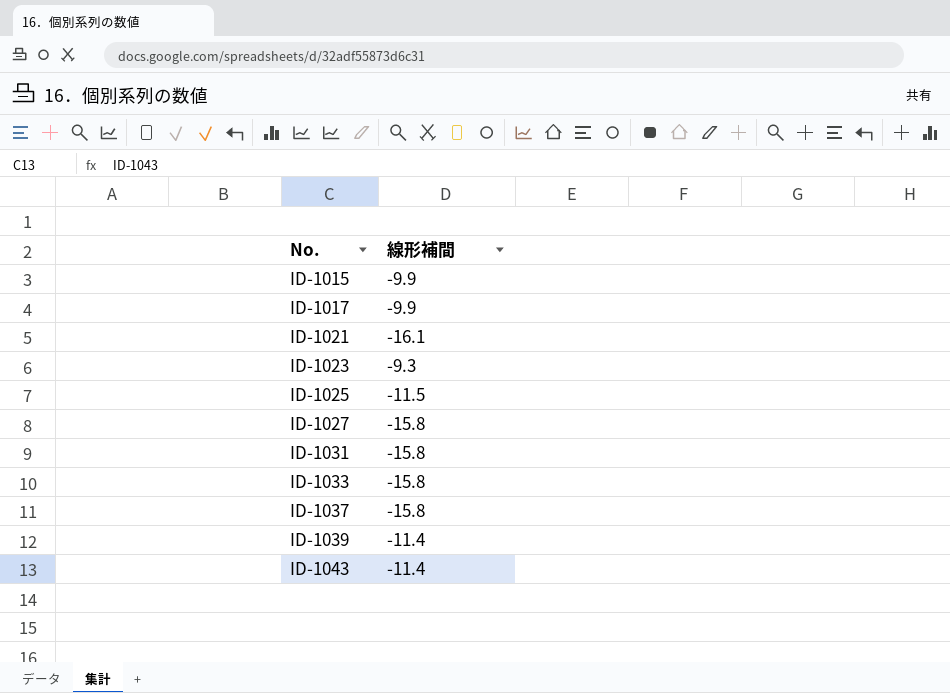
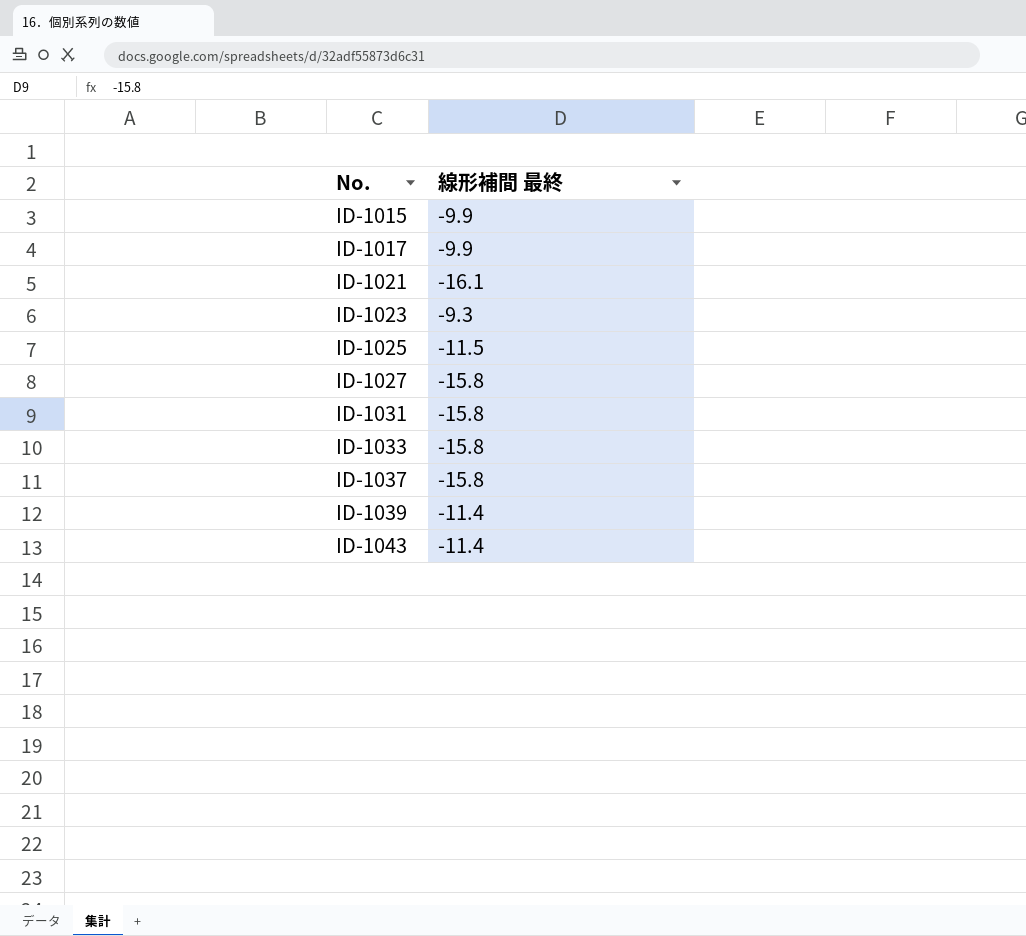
column name: 線形補間 -> 線形補間 最終

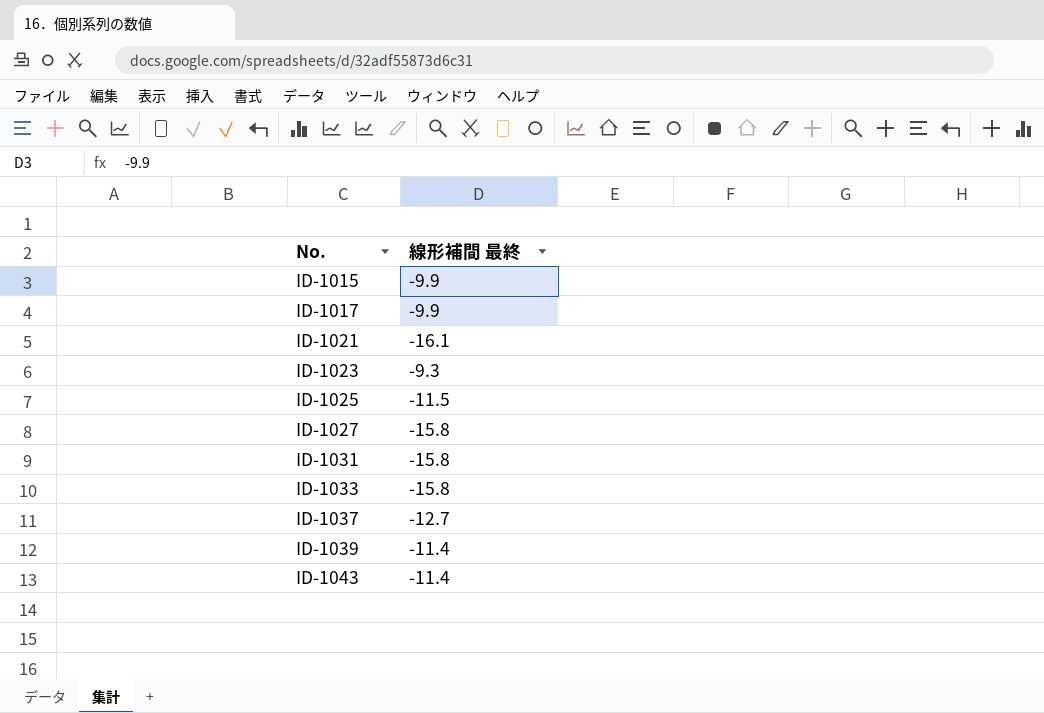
ID-1037 | 線形補間 最終: -15.8 -> -12.7

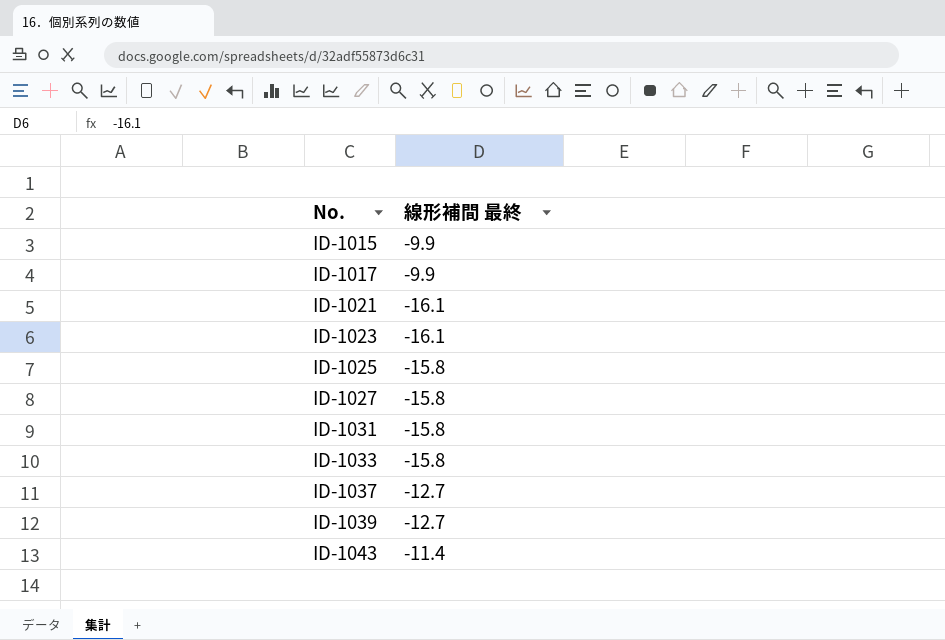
ID-1023 | 線形補間 最終: -9.3 -> -16.1
ID-1025 | 線形補間 最終: -11.5 -> -15.8
ID-1039 | 線形補間 最終: -11.4 -> -12.7

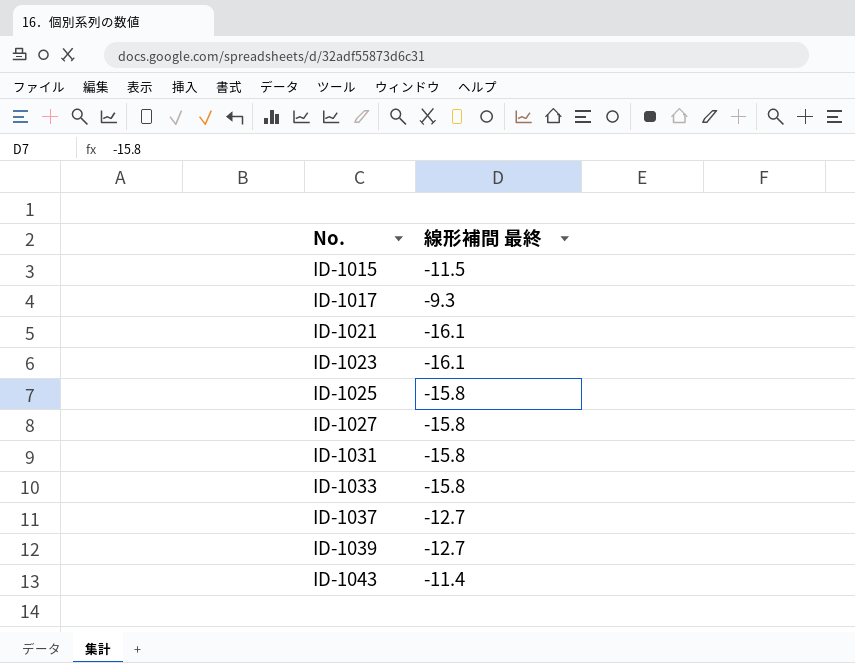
ID-1015 | 線形補間 最終: -9.9 -> -11.5
ID-1017 | 線形補間 最終: -9.9 -> -9.3

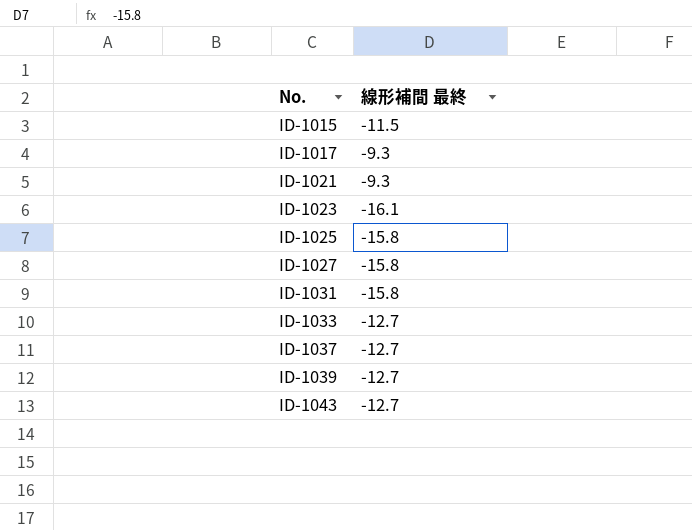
ID-1021 | 線形補間 最終: -16.1 -> -9.3
ID-1033 | 線形補間 最終: -15.8 -> -12.7
ID-1043 | 線形補間 最終: -11.4 -> -12.7

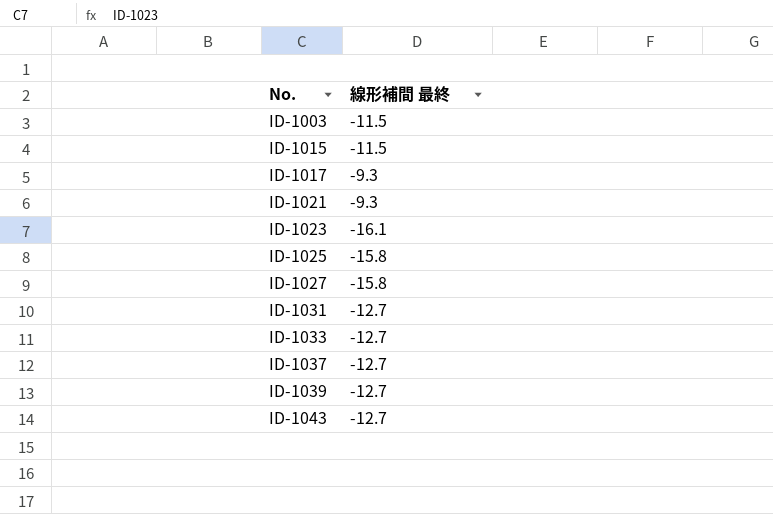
row ID-1003: none -> -11.5
ID-1031 | 線形補間 最終: -15.8 -> -12.7

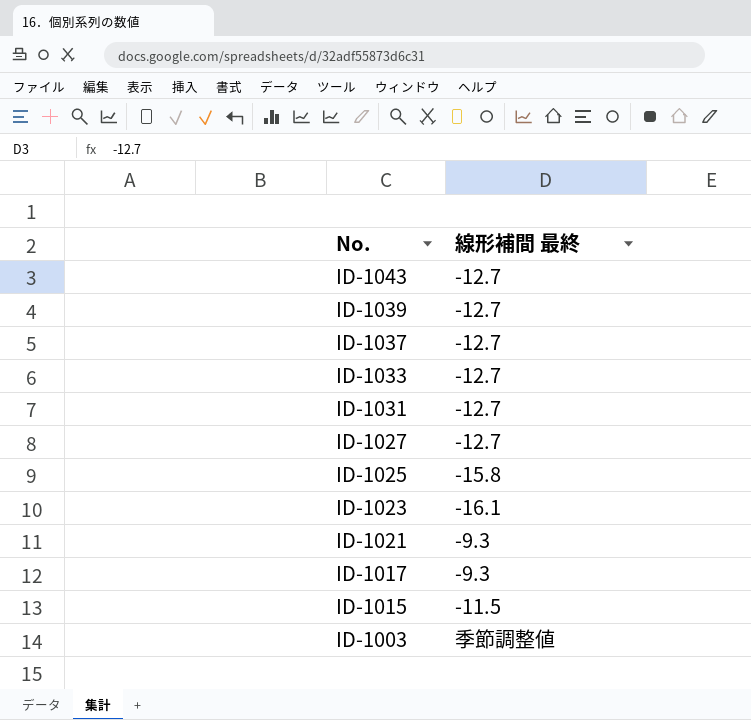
row order: No. ascending -> No. descending
ID-1027 | 線形補間 最終: -15.8 -> -12.7
ID-1003 | 線形補間 最終: -11.5 -> 季節調整値

